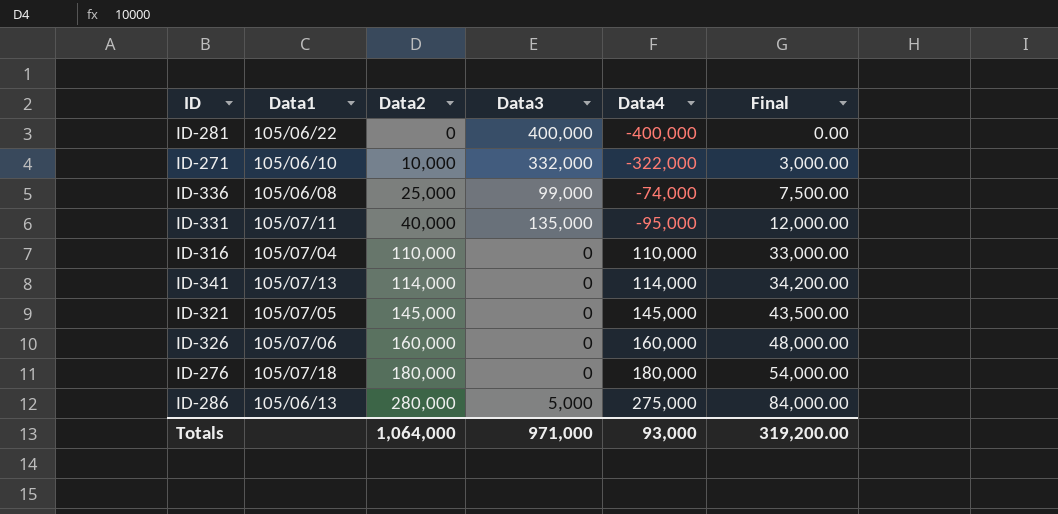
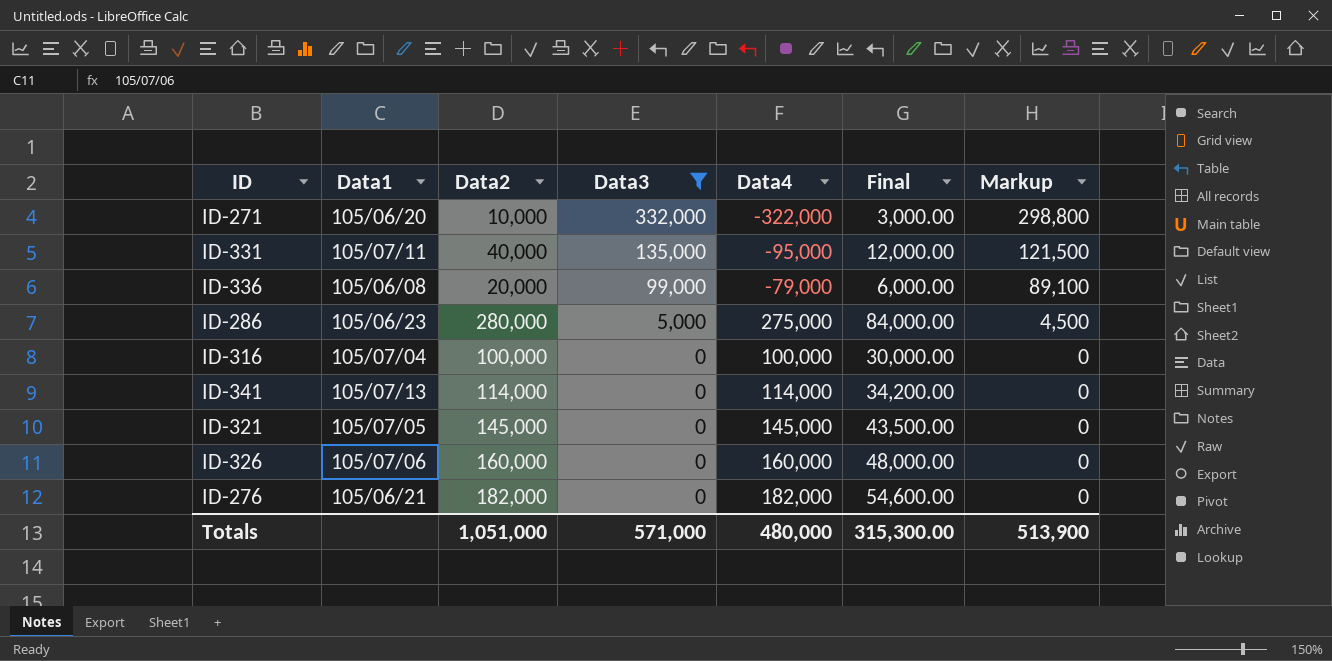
filter: none -> Data3 != 400,000
row order: Data2 ascending -> Data3 descending
column Markup | formula: none -> [Data3] * 0.9
ID-271 | Data1: 105/06/10 -> 105/06/20
ID-336 | Data2: 25,000 -> 20,000
ID-336 | Data4: -74,000 -> -79,000
ID-336 | Final: 7,500.00 -> 6,000.00
ID-286 | Data1: 105/06/13 -> 105/06/23
ID-316 | Data2: 110,000 -> 100,000
ID-316 | Data4: 110,000 -> 100,000
ID-316 | Final: 33,000.00 -> 30,000.00
ID-276 | Data1: 105/07/18 -> 105/06/21
ID-276 | Data2: 180,000 -> 182,000
ID-276 | Data4: 180,000 -> 182,000
ID-276 | Final: 54,000.00 -> 54,600.00
Totals | Data2: 1,064,000 -> 1,051,000
Totals | Data3: 971,000 -> 571,000
Totals | Data4: 93,000 -> 480,000
Totals | Final: 319,200.00 -> 315,300.00

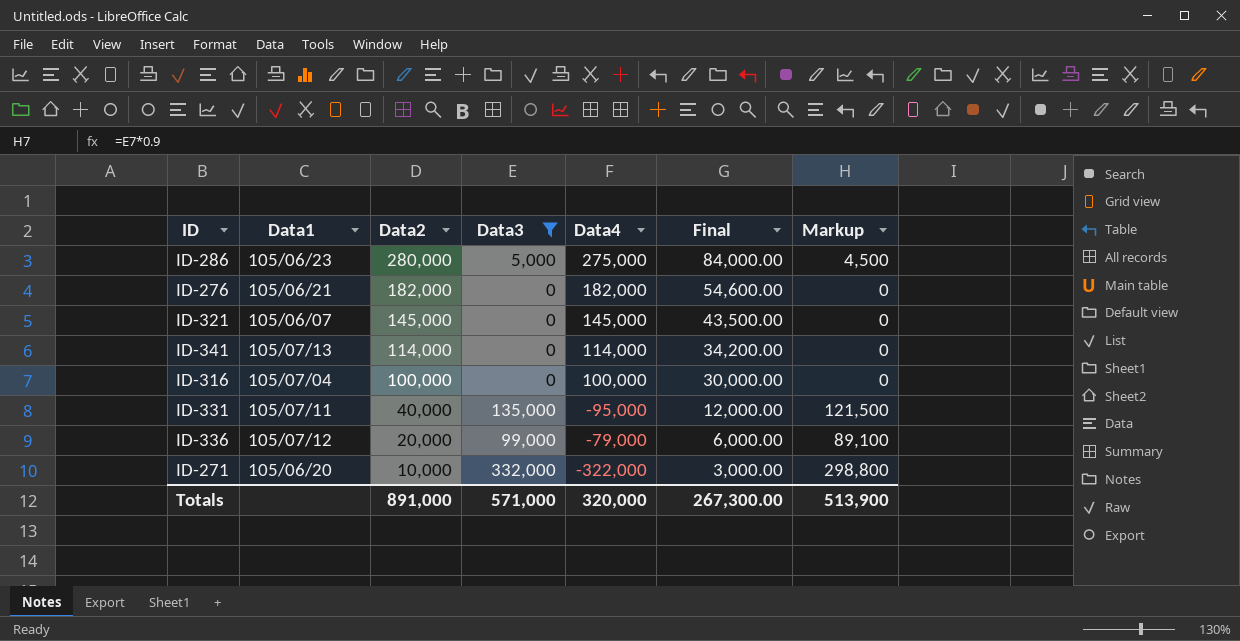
row order: Data3 descending -> Data2 descending
row ID-326: 105/07/06 | 160,000 | 0 | 160,000 | 48,000.00 | 0 -> none
ID-321 | Data1: 105/07/05 -> 105/06/07
ID-336 | Data1: 105/06/08 -> 105/07/12
Totals | Data2: 1,051,000 -> 891,000
Totals | Data4: 480,000 -> 320,000
Totals | Final: 315,300.00 -> 267,300.00

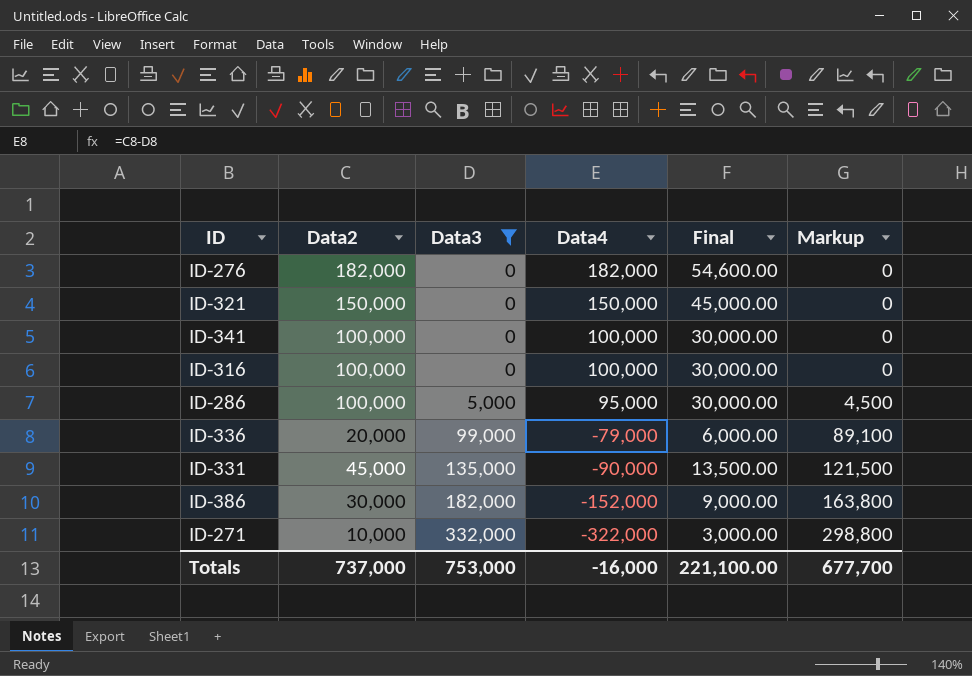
row order: Data2 descending -> Data3 ascending
column Data1 | position: 2 -> none
ID-321 | Data2: 145,000 -> 150,000
ID-321 | Data4: 145,000 -> 150,000
ID-321 | Final: 43,500.00 -> 45,000.00
ID-341 | Data2: 114,000 -> 100,000
ID-341 | Data4: 114,000 -> 100,000
ID-341 | Final: 34,200.00 -> 30,000.00
ID-286 | Data2: 280,000 -> 100,000
ID-286 | Data4: 275,000 -> 95,000
ID-286 | Final: 84,000.00 -> 30,000.00
ID-331 | Data2: 40,000 -> 45,000
ID-331 | Data4: -95,000 -> -90,000
ID-331 | Final: 12,000.00 -> 13,500.00
row ID-386: none -> 30,000 | 182,000 | -152,000 | 9,000.00 | 163,800
Totals | Data2: 891,000 -> 737,000
Totals | Data3: 571,000 -> 753,000
Totals | Data4: 320,000 -> -16,000
Totals | Final: 267,300.00 -> 221,100.00
Totals | Markup: 513,900 -> 677,700

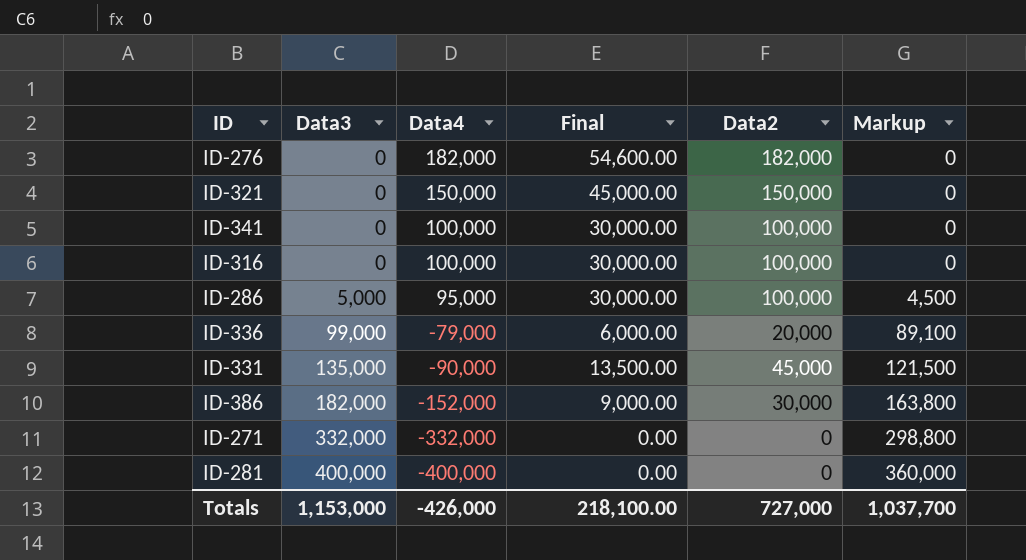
filter: Data3 != 400,000 -> none
column Data2 | position: 2 -> 5
ID-271 | Data4: -322,000 -> -332,000
ID-271 | Final: 3,000.00 -> 0.00
ID-271 | Data2: 10,000 -> 0
Totals | Data3: 753,000 -> 1,153,000
Totals | Data4: -16,000 -> -426,000
Totals | Final: 221,100.00 -> 218,100.00
Totals | Data2: 737,000 -> 727,000
Totals | Markup: 677,700 -> 1,037,700

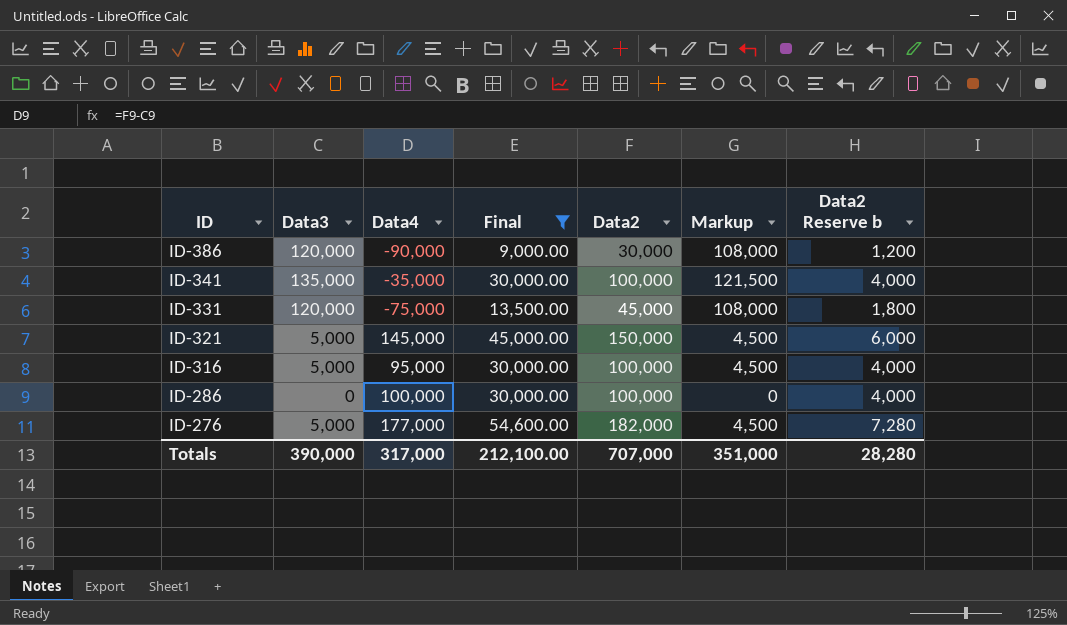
filter: none -> Final >= 9,000.00
row order: Data3 ascending -> ID descending
column Data2 Reserve b | formula: none -> [Data2] * 0.04
ID-386 | Data3: 182,000 -> 120,000
ID-386 | Data4: -152,000 -> -90,000
ID-386 | Markup: 163,800 -> 108,000
ID-341 | Data3: 0 -> 135,000
ID-341 | Data4: 100,000 -> -35,000
ID-341 | Markup: 0 -> 121,500
ID-331 | Data3: 135,000 -> 120,000
ID-331 | Data4: -90,000 -> -75,000
ID-331 | Markup: 121,500 -> 108,000
ID-321 | Data3: 0 -> 5,000
ID-321 | Data4: 150,000 -> 145,000
ID-321 | Markup: 0 -> 4,500
ID-316 | Data3: 0 -> 5,000
ID-316 | Data4: 100,000 -> 95,000
ID-316 | Markup: 0 -> 4,500
ID-286 | Data3: 5,000 -> 0
ID-286 | Data4: 95,000 -> 100,000
ID-286 | Markup: 4,500 -> 0
ID-276 | Data3: 0 -> 5,000
ID-276 | Data4: 182,000 -> 177,000
ID-276 | Markup: 0 -> 4,500
Totals | Data3: 1,153,000 -> 390,000
Totals | Data4: -426,000 -> 317,000
Totals | Final: 218,100.00 -> 212,100.00
Totals | Data2: 727,000 -> 707,000
Totals | Markup: 1,037,700 -> 351,000

